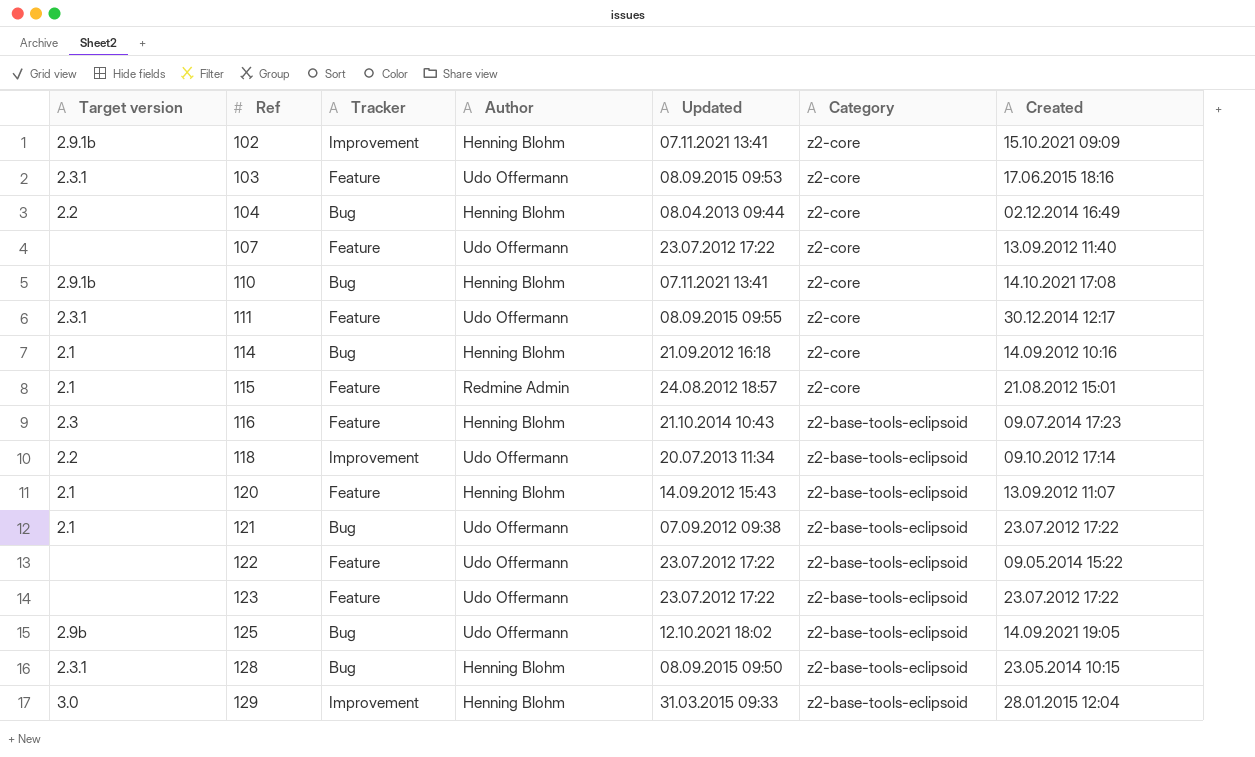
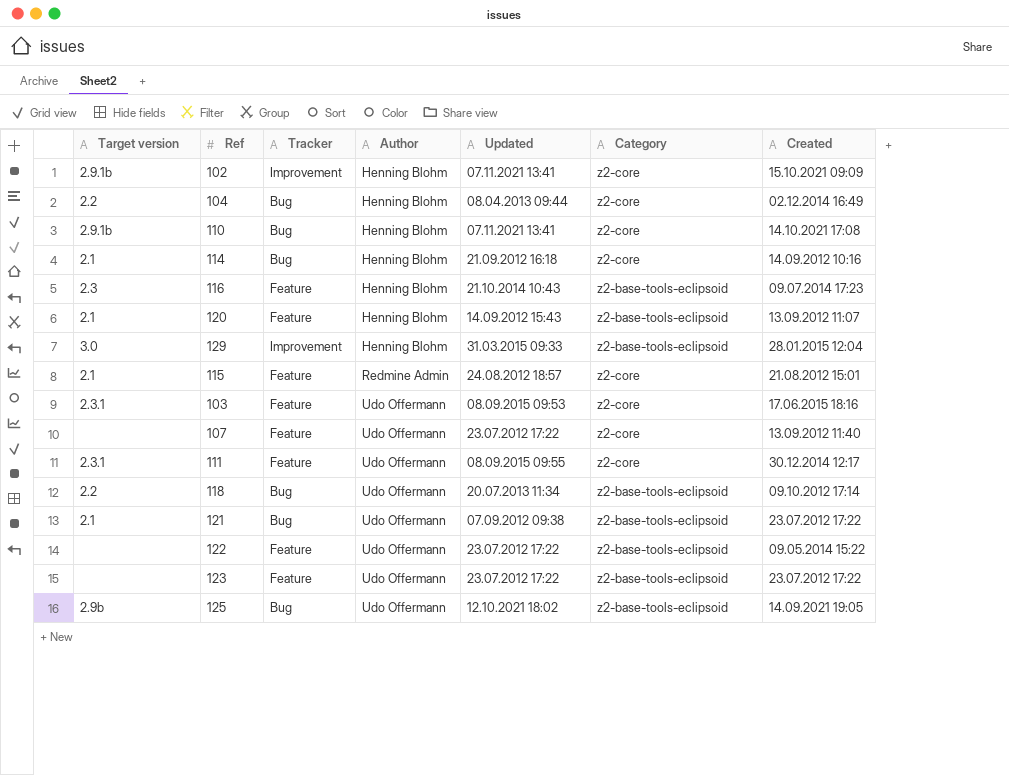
row order: Ref ascending -> Author ascending
row 128: 2.3.1 | Bug | Henning Blohm | 08.09.2015 09:50 | z2-base-tools-eclipsoid | 23.05.2014 10:15 -> none
118 | Tracker: Improvement -> Bug

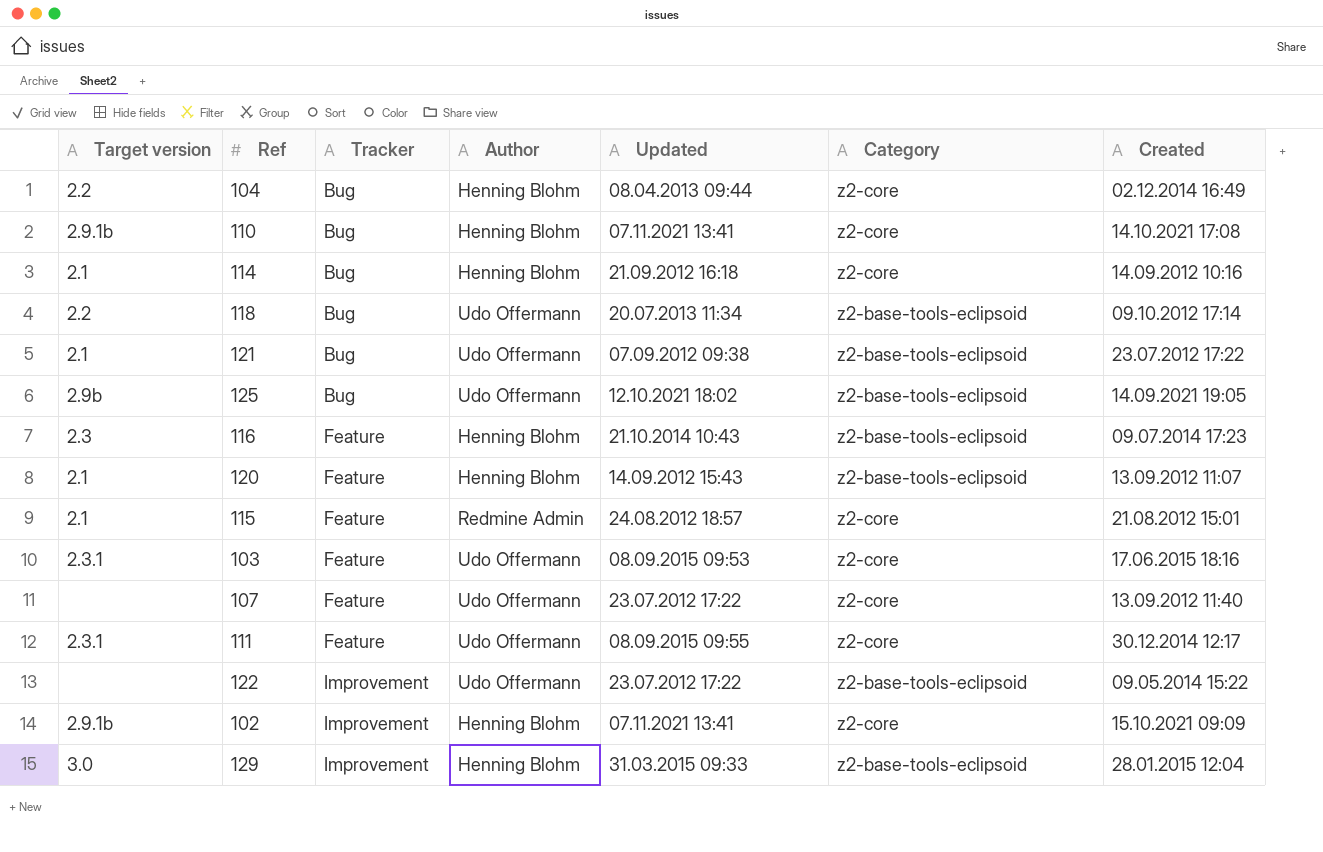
row order: Author ascending -> Tracker ascending
row 123: none | Feature | Udo Offermann | 23.07.2012 17:22 | z2-base-tools-eclipsoid | 23.07.2012 17:22 -> none
122 | Tracker: Feature -> Improvement

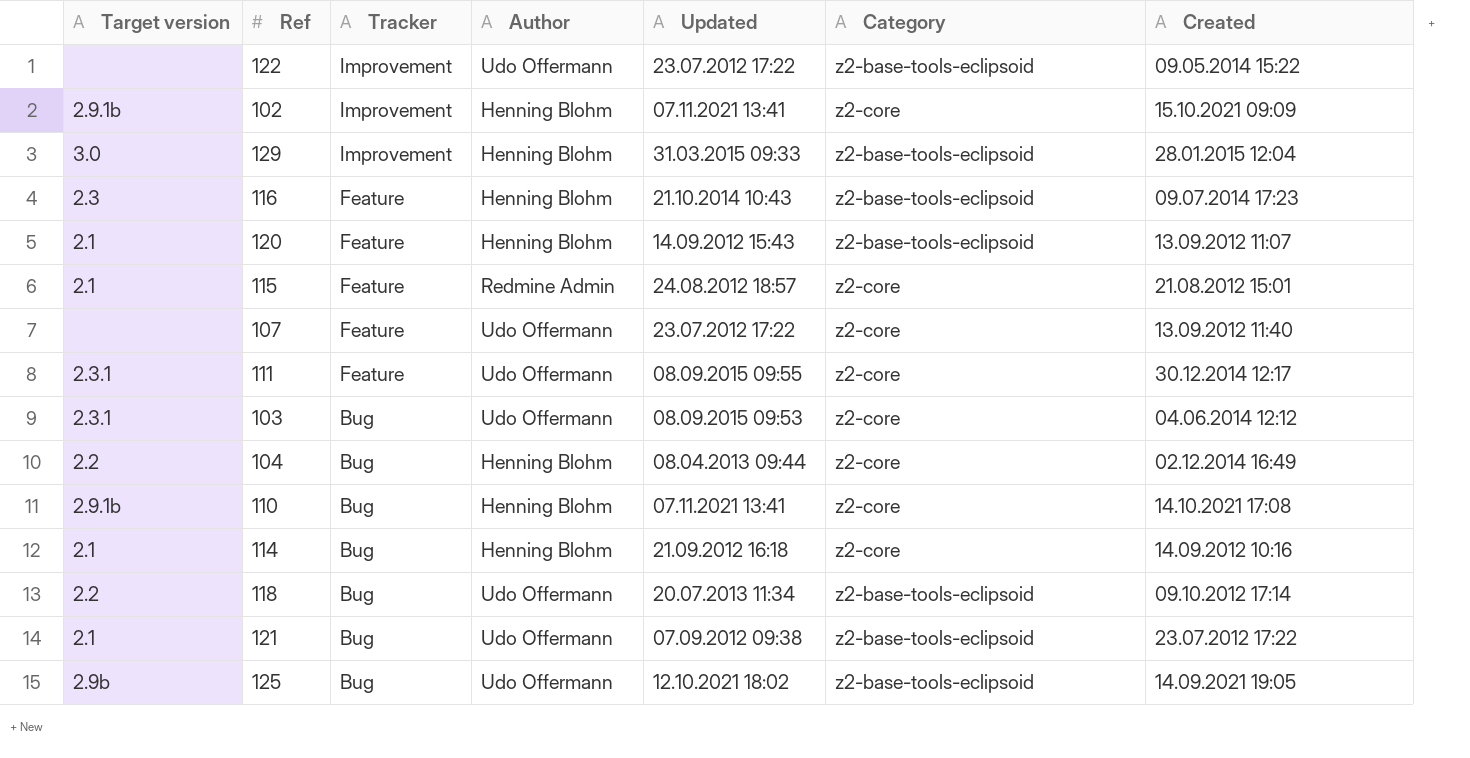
row order: Tracker ascending -> Tracker descending
103 | Tracker: Feature -> Bug
103 | Created: 17.06.2015 18:16 -> 04.06.2014 12:12

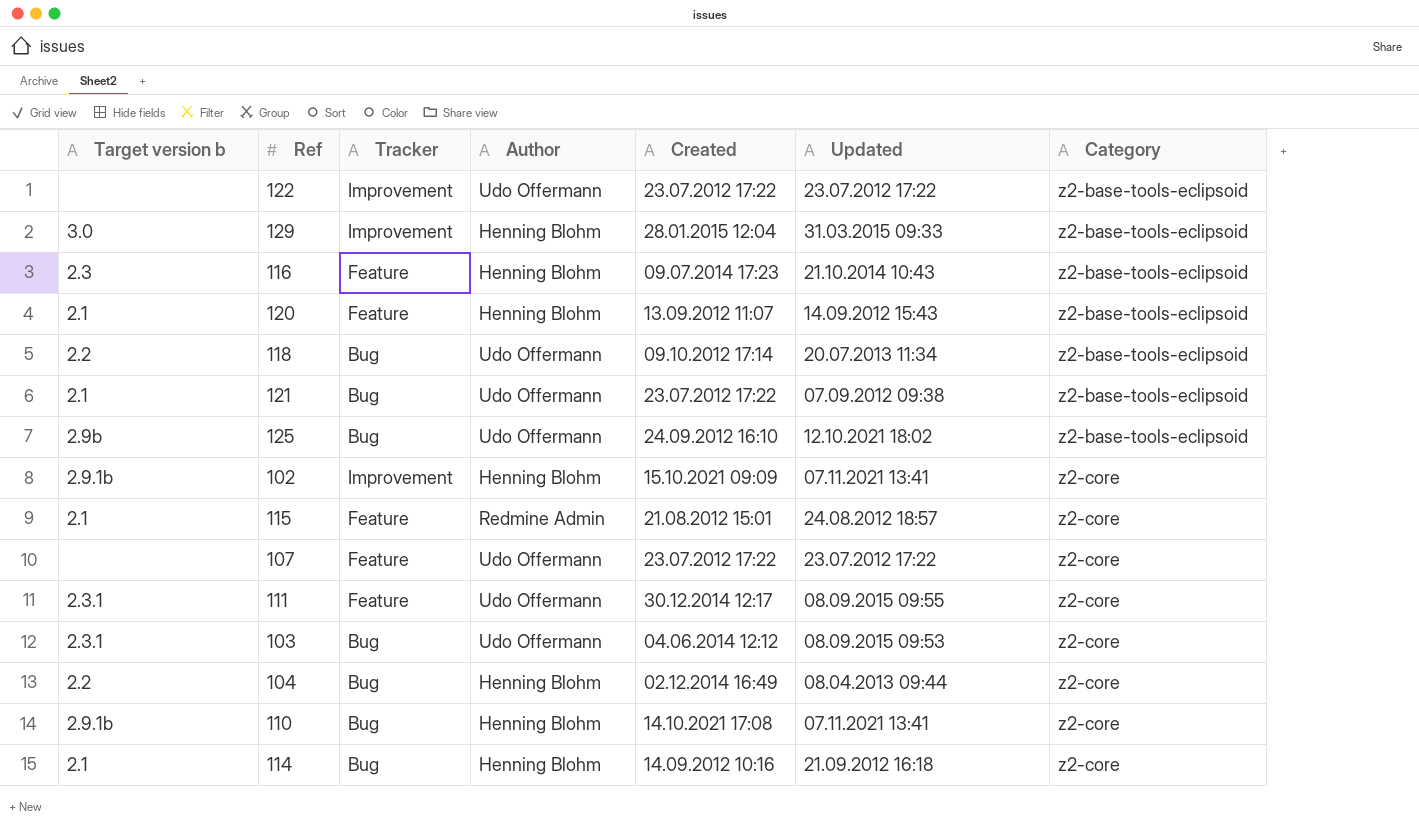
row order: Tracker descending -> Category ascending
column name: Target version -> Target version b
column Created | position: 7 -> 5
122 | Created: 09.05.2014 15:22 -> 23.07.2012 17:22
125 | Created: 14.09.2021 19:05 -> 24.09.2012 16:10
107 | Created: 13.09.2012 11:40 -> 23.07.2012 17:22

